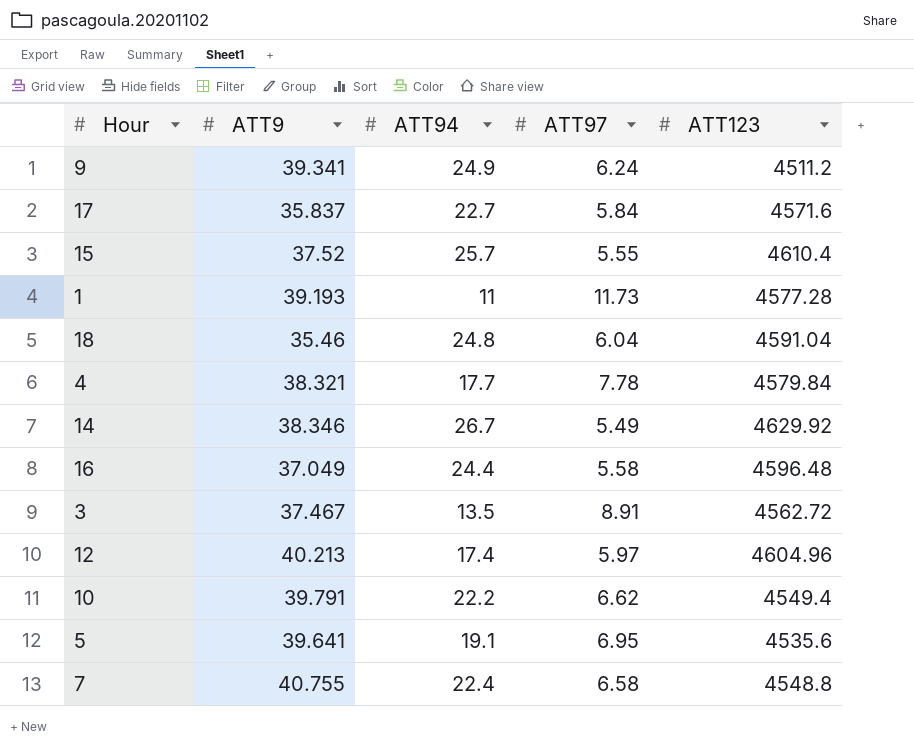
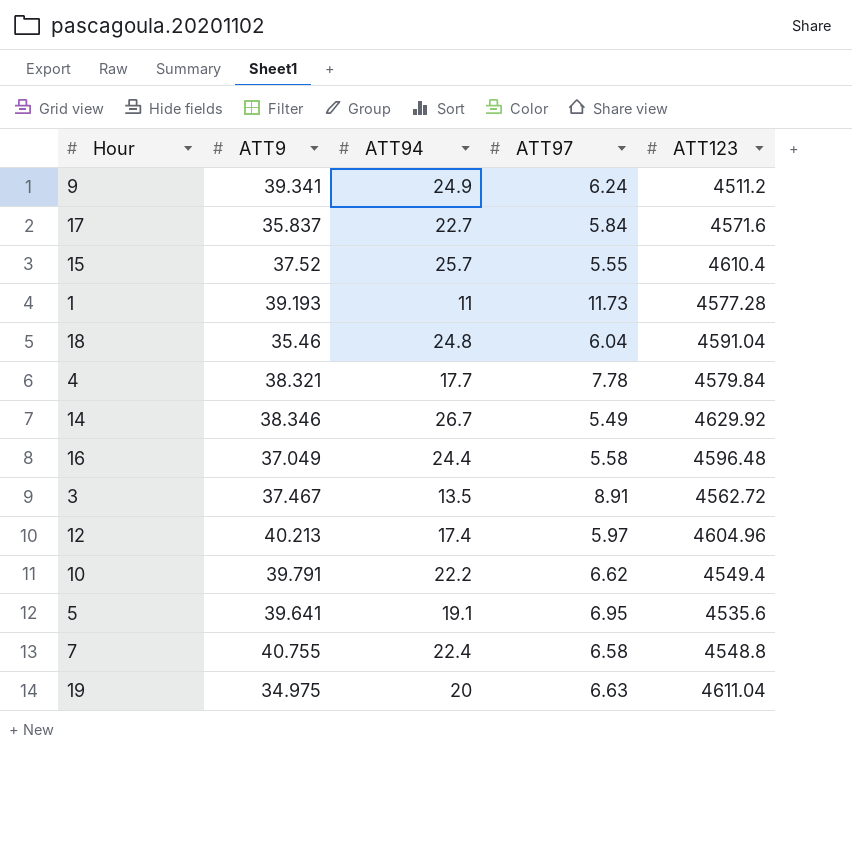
row 19: none -> 34.975 | 20 | 6.63 | 4611.04

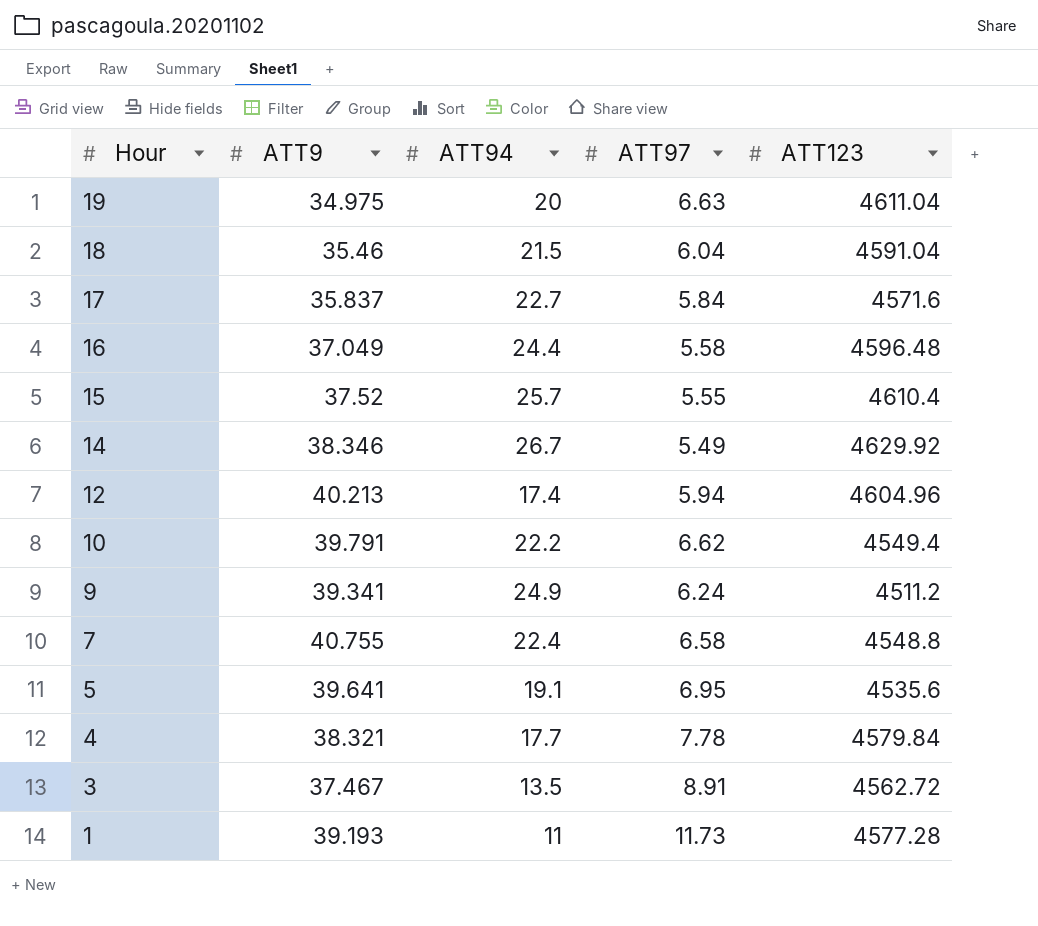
row order: none -> Hour descending
18 | ATT94: 24.8 -> 21.5
12 | ATT97: 5.97 -> 5.94

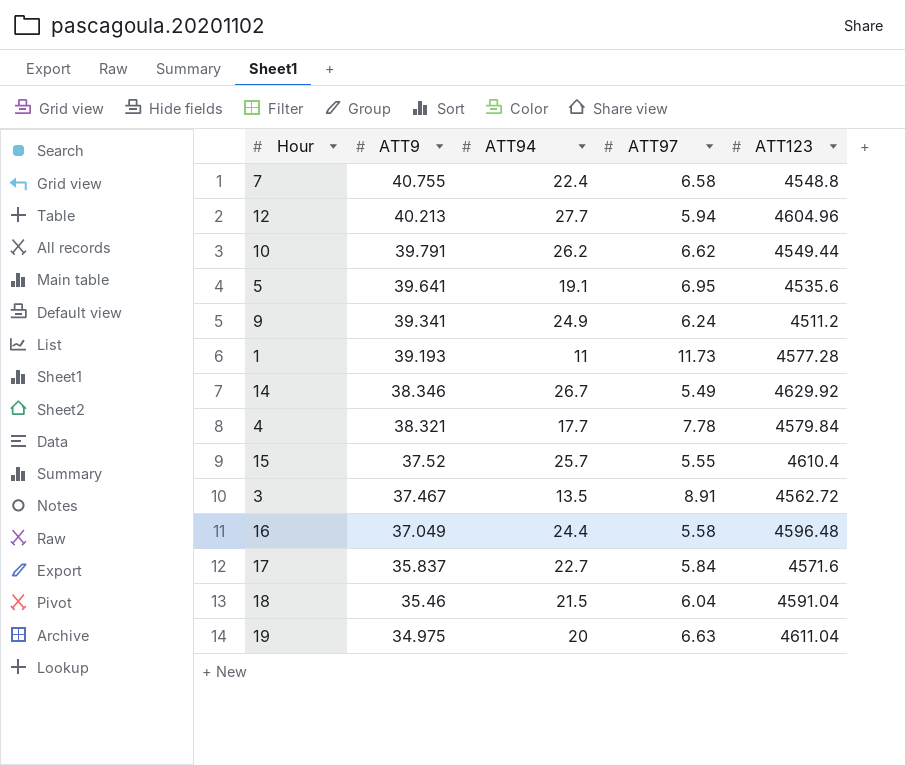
row order: Hour descending -> ATT9 descending
12 | ATT94: 17.4 -> 27.7
10 | ATT94: 22.2 -> 26.2
10 | ATT123: 4549.4 -> 4549.44

